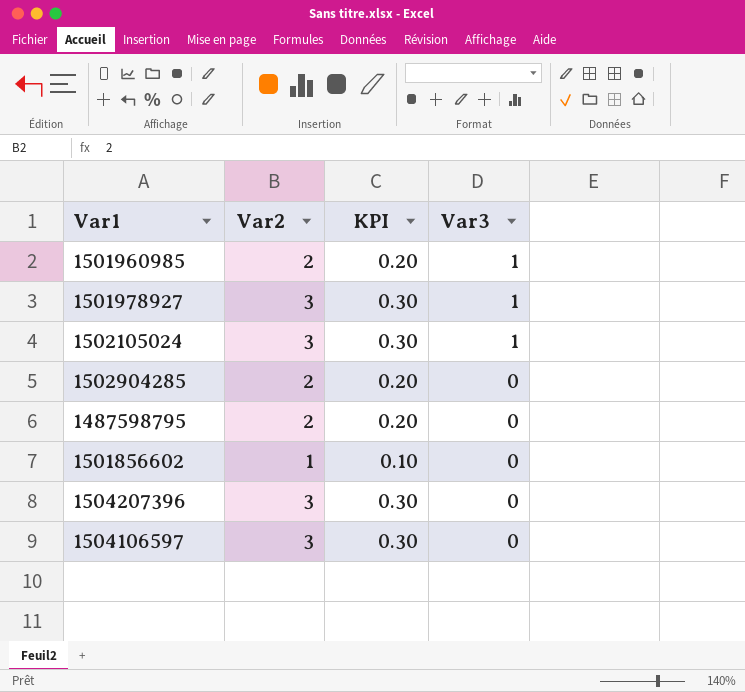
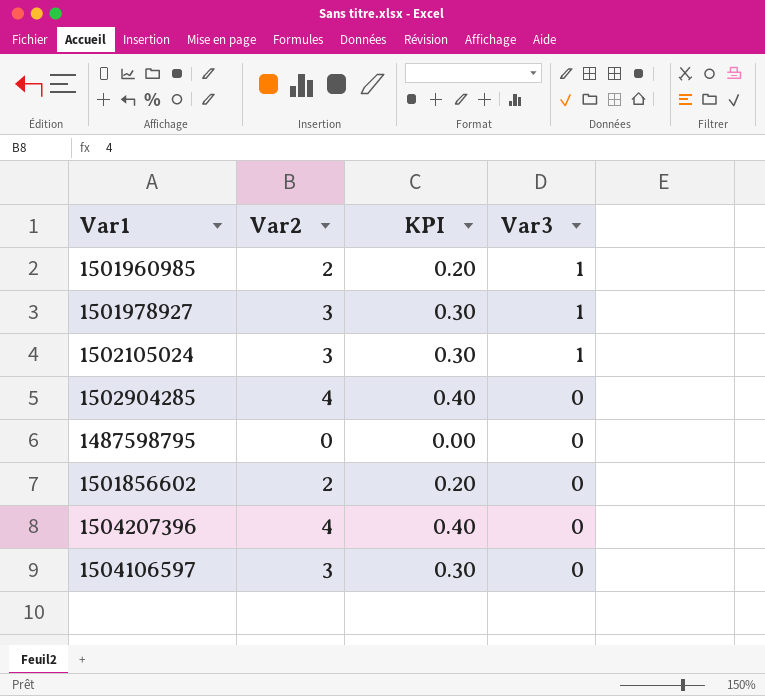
1502904285 | Var2: 2 -> 4
1502904285 | KPI: 0.20 -> 0.40
1487598795 | Var2: 2 -> 0
1487598795 | KPI: 0.20 -> 0.00
1501856602 | Var2: 1 -> 2
1501856602 | KPI: 0.10 -> 0.20
1504207396 | Var2: 3 -> 4
1504207396 | KPI: 0.30 -> 0.40

